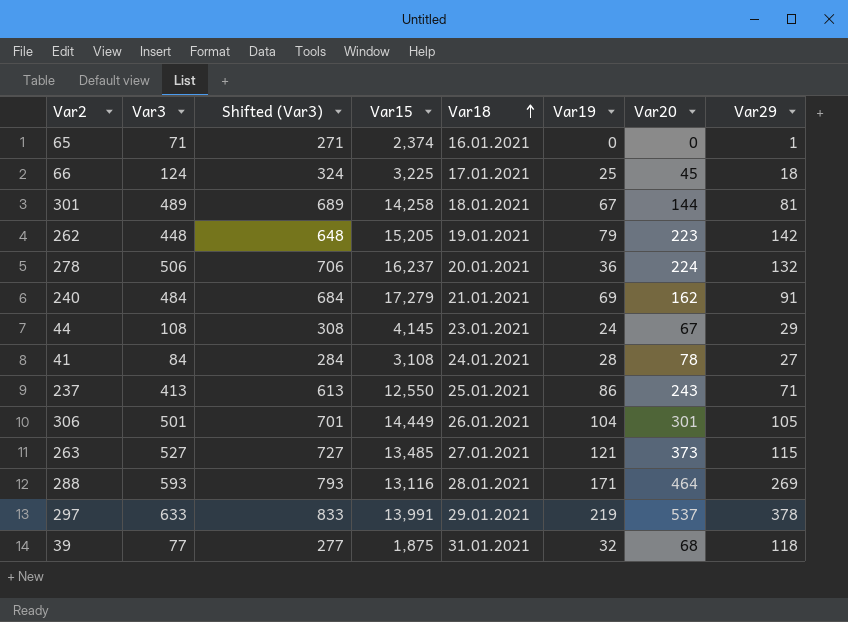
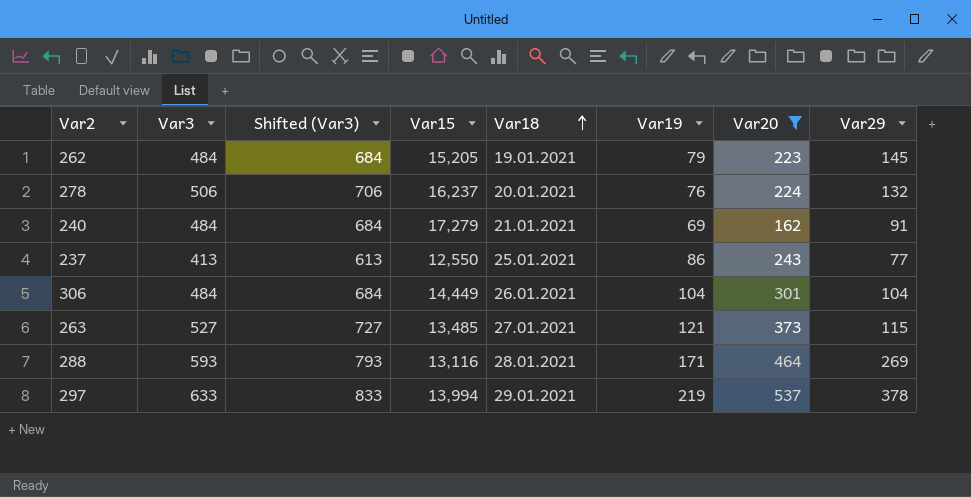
filter: none -> Var20 >= 162
262 | Var3: 448 -> 484
262 | Shifted (Var3): 648 -> 684
262 | Var29: 142 -> 145
278 | Var19: 36 -> 76
237 | Var29: 71 -> 77
306 | Var3: 501 -> 484
306 | Shifted (Var3): 701 -> 684
306 | Var29: 105 -> 104
297 | Var15: 13,991 -> 13,994

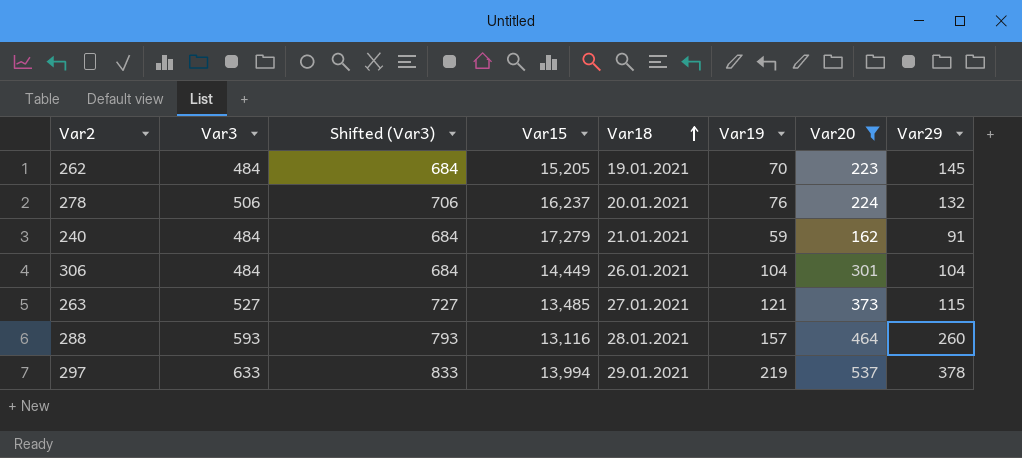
row 237: 413 | 613 | 12,550 | 25.01.2021 | 86 | 243 | 77 -> none
262 | Var19: 79 -> 70
240 | Var19: 69 -> 59
288 | Var19: 171 -> 157
288 | Var29: 269 -> 260

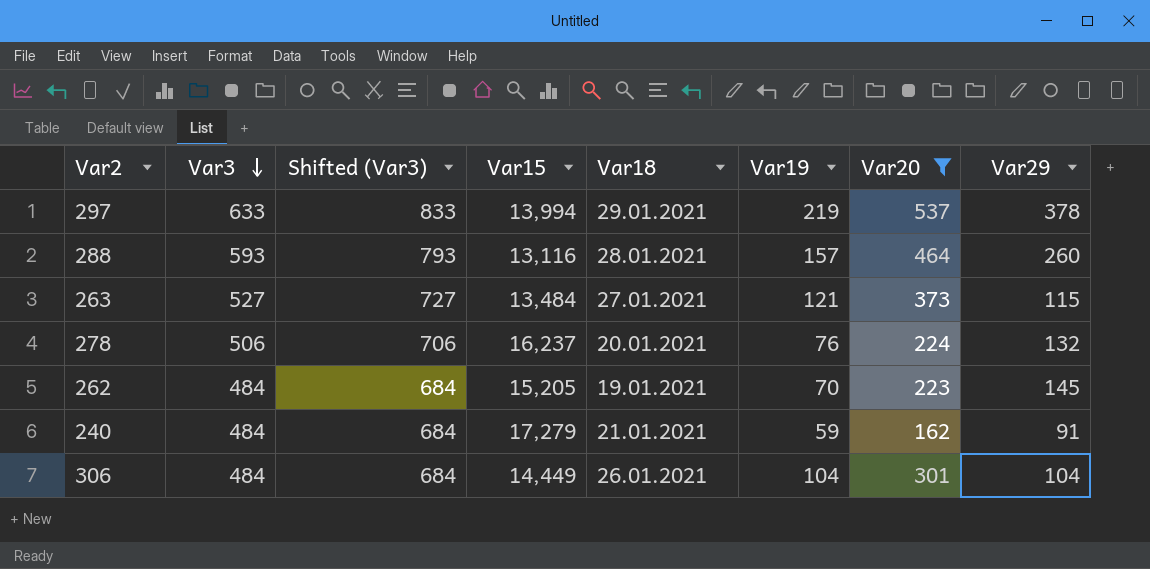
row order: Var18 ascending -> Var3 descending
263 | Var15: 13,485 -> 13,484

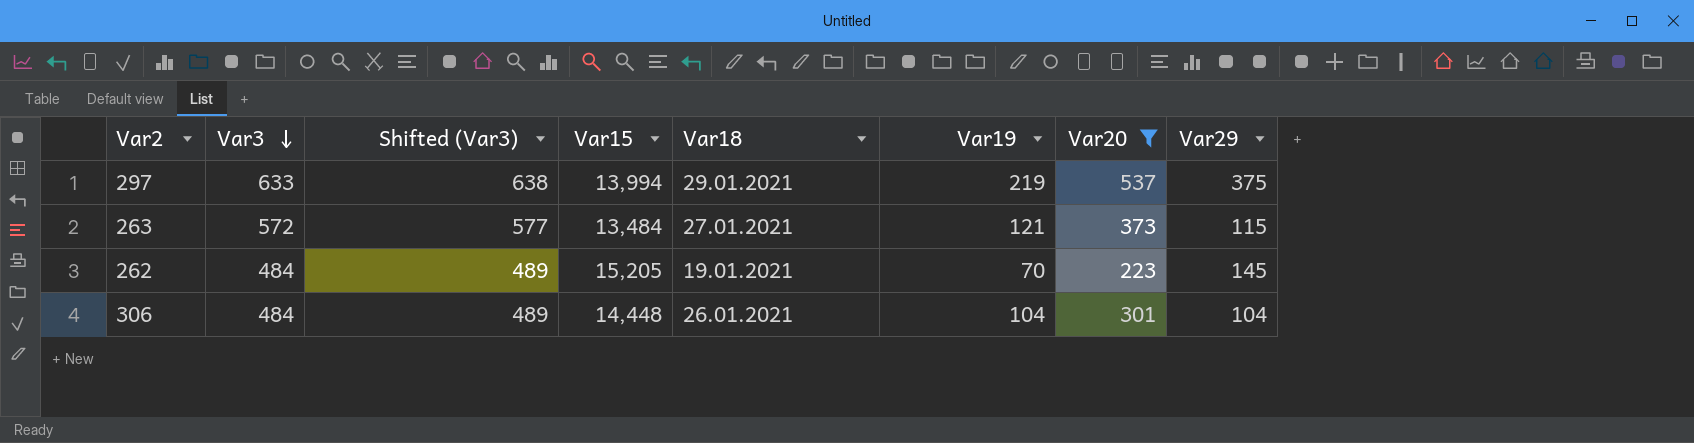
column Shifted (Var3) | formula: [Var3] + 200 -> [Var3] + 5
row 288: 593 | 793 | 13,116 | 28.01.2021 | 157 | 464 | 260 -> none
row 278: 506 | 706 | 16,237 | 20.01.2021 | 76 | 224 | 132 -> none
row 240: 484 | 684 | 17,279 | 21.01.2021 | 59 | 162 | 91 -> none
297 | Var29: 378 -> 375
263 | Var3: 527 -> 572
306 | Var15: 14,449 -> 14,448

